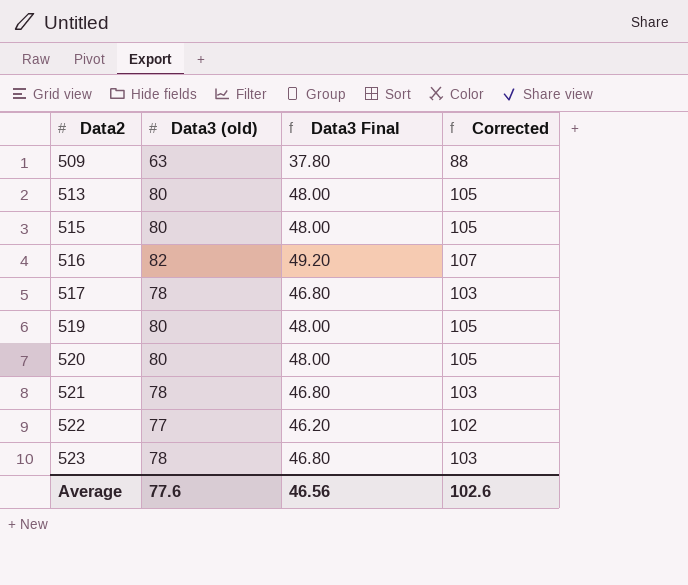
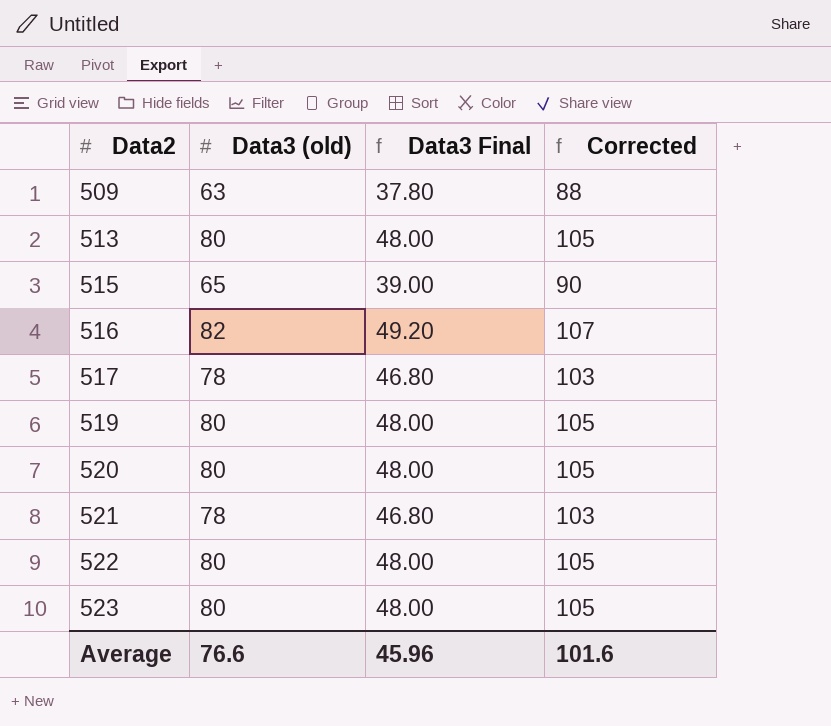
515 | Data3 (old): 80 -> 65
515 | Data3 Final: 48.00 -> 39.00
515 | Corrected: 105 -> 90
522 | Data3 (old): 77 -> 80
522 | Data3 Final: 46.20 -> 48.00
522 | Corrected: 102 -> 105
523 | Data3 (old): 78 -> 80
523 | Data3 Final: 46.80 -> 48.00
523 | Corrected: 103 -> 105
Average | Data3 (old): 77.6 -> 76.6
Average | Data3 Final: 46.56 -> 45.96
Average | Corrected: 102.6 -> 101.6

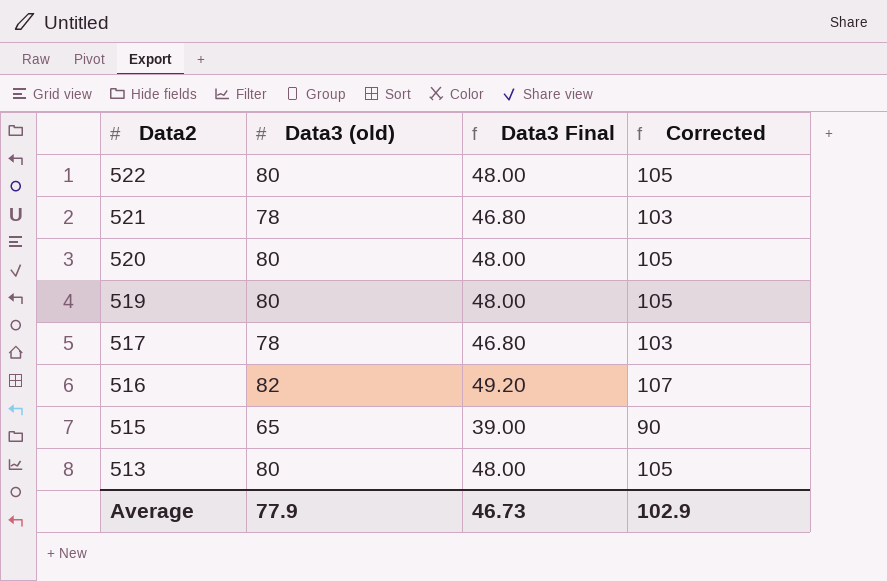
row order: Data2 ascending -> Data2 descending
row 509: 63 | 37.80 | 88 -> none
row 523: 80 | 48.00 | 105 -> none
Average | Data3 (old): 76.6 -> 77.9
Average | Data3 Final: 45.96 -> 46.73
Average | Corrected: 101.6 -> 102.9

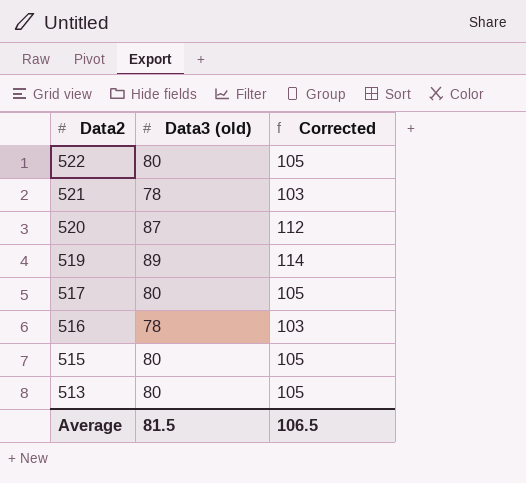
column Data3 Final | formula: [Data3 (old)] * 0.6 -> none
520 | Data3 (old): 80 -> 87
520 | Corrected: 105 -> 112
519 | Data3 (old): 80 -> 89
519 | Corrected: 105 -> 114
517 | Data3 (old): 78 -> 80
517 | Corrected: 103 -> 105
516 | Data3 (old): 82 -> 78
516 | Corrected: 107 -> 103
515 | Data3 (old): 65 -> 80
515 | Corrected: 90 -> 105
Average | Data3 (old): 77.9 -> 81.5
Average | Corrected: 102.9 -> 106.5

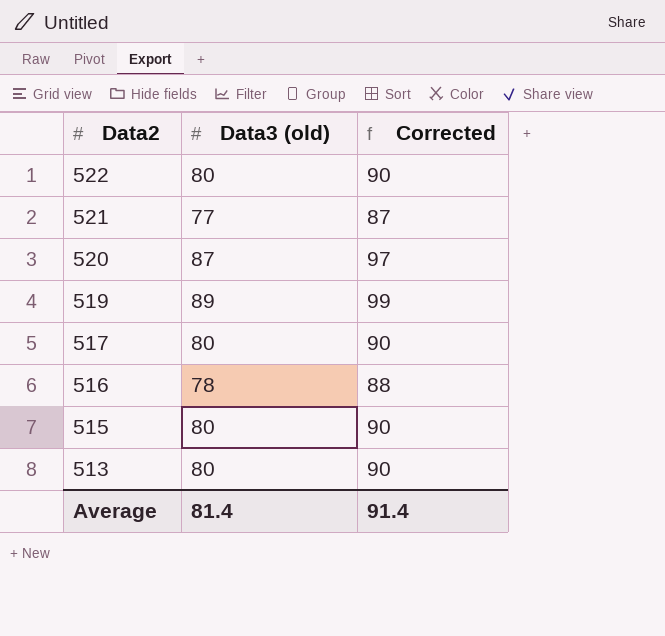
column Corrected | formula: [Data3 (old)] + 25 -> [Data3 (old)] + 10
521 | Data3 (old): 78 -> 77
Average | Data3 (old): 81.5 -> 81.4
Average | Corrected: 106.5 -> 91.4

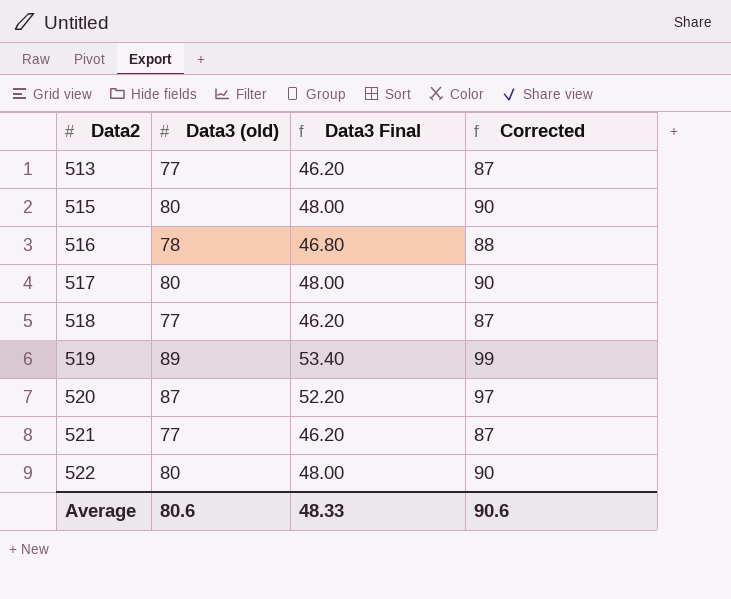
row order: Data2 descending -> Data2 ascending
column Data3 Final | formula: none -> [Data3 (old)] * 0.6
513 | Data3 (old): 80 -> 77
513 | Corrected: 90 -> 87
row 518: none -> 77 | 46.20 | 87
Average | Data3 (old): 81.4 -> 80.6
Average | Corrected: 91.4 -> 90.6

